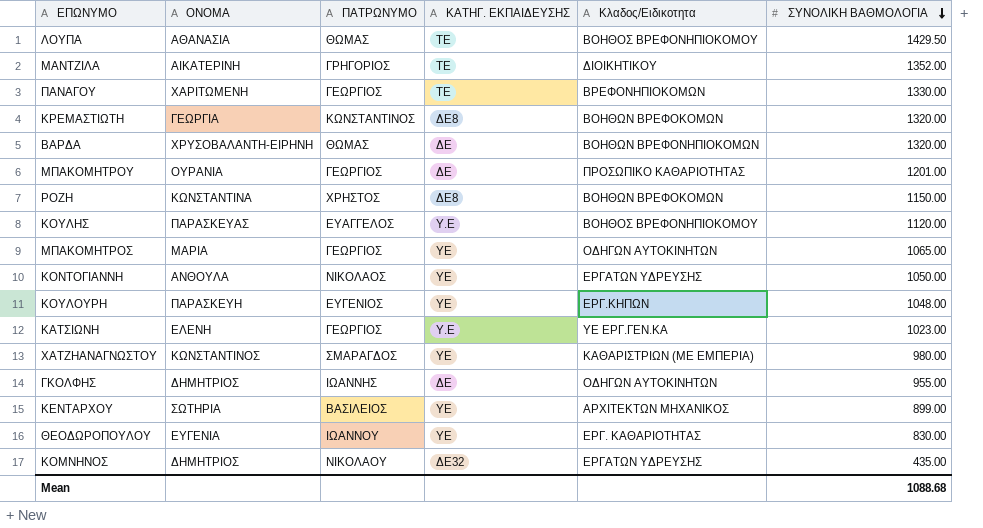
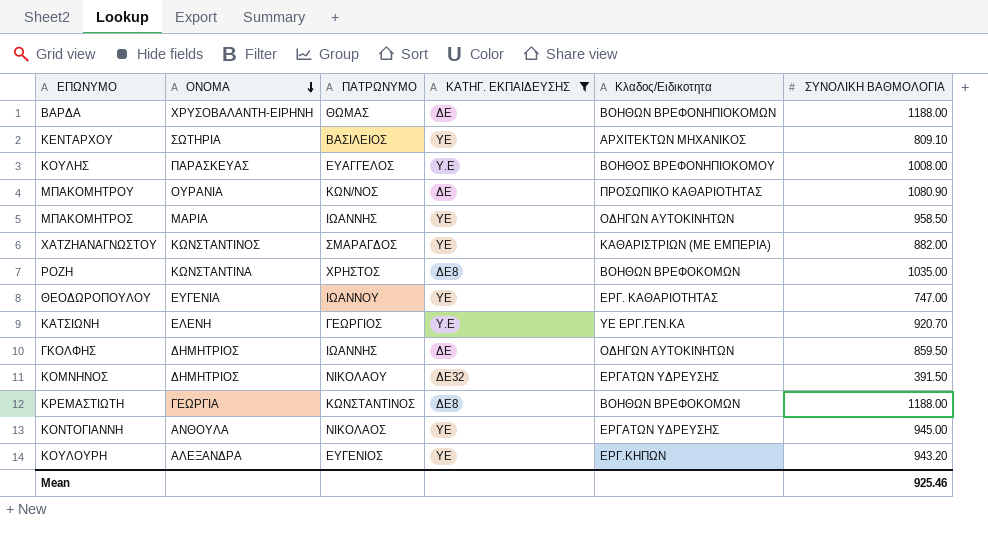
filter: none -> ΚΑΤΗΓ. ΕΚΠΑΙΔΕΥΣΗΣ != ΤΕ
row order: ΣΥΝΟΛΙΚΗ ΒΑΘΜΟΛΟΓΙΑ descending -> ΟΝΟΜΑ descending
ΒΑΡΔΑ | ΣΥΝΟΛΙΚΗ ΒΑΘΜΟΛΟΓΙΑ: 1320.00 -> 1188.00
ΚΕΝΤΑΡΧΟΥ | ΣΥΝΟΛΙΚΗ ΒΑΘΜΟΛΟΓΙΑ: 899.00 -> 809.10
ΚΟΥΛΗΣ | ΣΥΝΟΛΙΚΗ ΒΑΘΜΟΛΟΓΙΑ: 1120.00 -> 1008.00
ΜΠΑΚΟΜΗΤΡΟΥ | ΠΑΤΡΩΝΥΜΟ: ΓΕΩΡΓΙΟΣ -> ΚΩΝ/ΝΟΣ
ΜΠΑΚΟΜΗΤΡΟΥ | ΣΥΝΟΛΙΚΗ ΒΑΘΜΟΛΟΓΙΑ: 1201.00 -> 1080.90
ΜΠΑΚΟΜΗΤΡΟΣ | ΠΑΤΡΩΝΥΜΟ: ΓΕΩΡΓΙΟΣ -> ΙΩΑΝΝΗΣ
ΜΠΑΚΟΜΗΤΡΟΣ | ΣΥΝΟΛΙΚΗ ΒΑΘΜΟΛΟΓΙΑ: 1065.00 -> 958.50
ΧΑΤΖΗΑΝΑΓΝΩΣΤΟΥ | ΣΥΝΟΛΙΚΗ ΒΑΘΜΟΛΟΓΙΑ: 980.00 -> 882.00
ΡΟΖΗ | ΣΥΝΟΛΙΚΗ ΒΑΘΜΟΛΟΓΙΑ: 1150.00 -> 1035.00
ΘΕΟΔΩΡΟΠΟΥΛΟΥ | ΣΥΝΟΛΙΚΗ ΒΑΘΜΟΛΟΓΙΑ: 830.00 -> 747.00
ΚΑΤΣΙΩΝΗ | ΣΥΝΟΛΙΚΗ ΒΑΘΜΟΛΟΓΙΑ: 1023.00 -> 920.70
ΓΚΟΛΦΗΣ | ΣΥΝΟΛΙΚΗ ΒΑΘΜΟΛΟΓΙΑ: 955.00 -> 859.50
ΚΟΜΝΗΝΟΣ | ΣΥΝΟΛΙΚΗ ΒΑΘΜΟΛΟΓΙΑ: 435.00 -> 391.50
ΚΡΕΜΑΣΤΙΩΤΗ | ΣΥΝΟΛΙΚΗ ΒΑΘΜΟΛΟΓΙΑ: 1320.00 -> 1188.00
ΚΟΝΤΟΓΙΑΝΝΗ | ΣΥΝΟΛΙΚΗ ΒΑΘΜΟΛΟΓΙΑ: 1050.00 -> 945.00
ΚΟΥΛΟΥΡΗ | ΟΝΟΜΑ: ΠΑΡΑΣΚΕΥΗ -> ΑΛΕΞΑΝΔΡΑ
ΚΟΥΛΟΥΡΗ | ΣΥΝΟΛΙΚΗ ΒΑΘΜΟΛΟΓΙΑ: 1048.00 -> 943.20
Mean | ΣΥΝΟΛΙΚΗ ΒΑΘΜΟΛΟΓΙΑ: 1088.68 -> 925.46

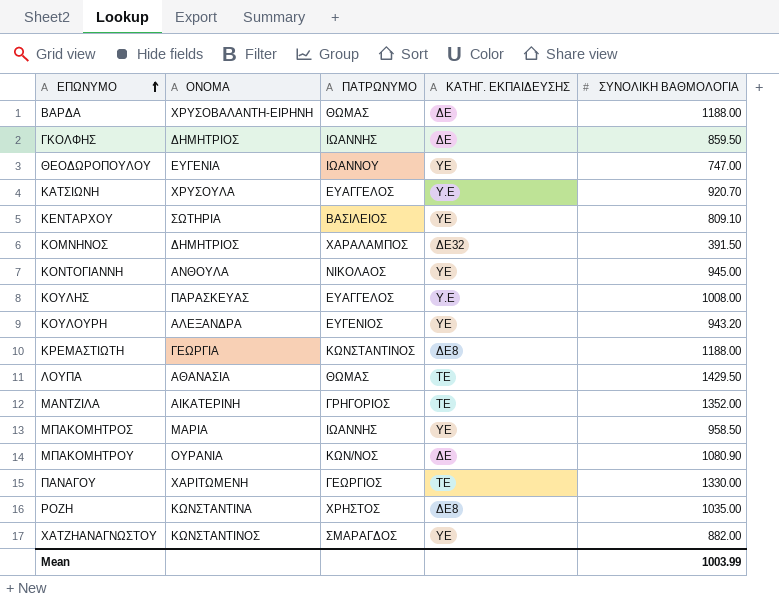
filter: ΚΑΤΗΓ. ΕΚΠΑΙΔΕΥΣΗΣ != ΤΕ -> none
row order: ΟΝΟΜΑ descending -> ΕΠΩΝΥΜΟ ascending
column Κλαδος/Ειδικοτητα | position: 5 -> none
ΚΑΤΣΙΩΝΗ | ΟΝΟΜΑ: ΕΛΕΝΗ -> ΧΡΥΣΟΥΛΑ
ΚΑΤΣΙΩΝΗ | ΠΑΤΡΩΝΥΜΟ: ΓΕΩΡΓΙΟΣ -> ΕΥΑΓΓΕΛΟΣ
ΚΟΜΝΗΝΟΣ | ΠΑΤΡΩΝΥΜΟ: ΝΙΚΟΛΑΟΥ -> ΧΑΡΑΛΑΜΠΟΣ
Mean | ΣΥΝΟΛΙΚΗ ΒΑΘΜΟΛΟΓΙΑ: 925.46 -> 1003.99

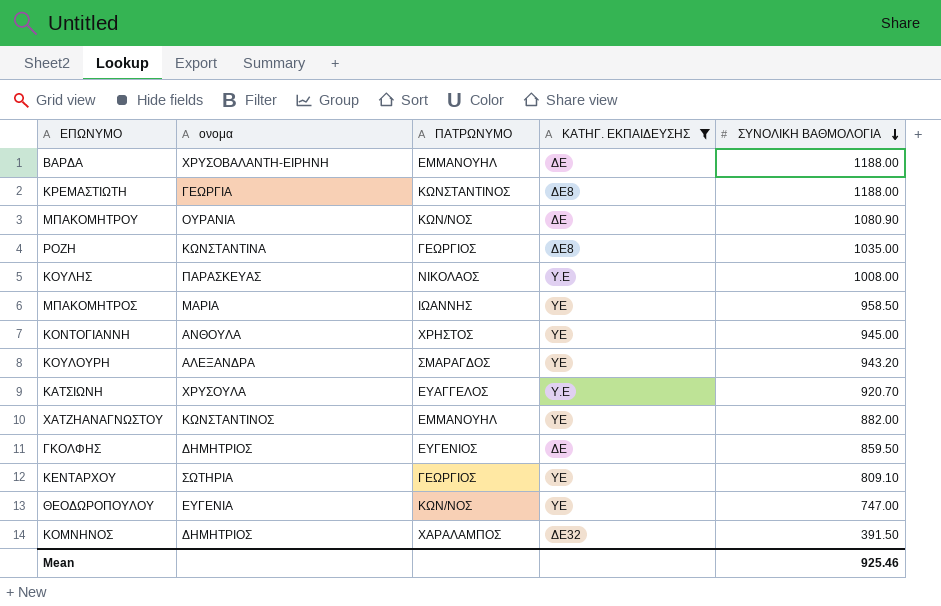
filter: none -> ΚΑΤΗΓ. ΕΚΠΑΙΔΕΥΣΗΣ != ΤΕ
row order: ΕΠΩΝΥΜΟ ascending -> ΣΥΝΟΛΙΚΗ ΒΑΘΜΟΛΟΓΙΑ descending
column name: ΟΝΟΜΑ -> ονομα
ΒΑΡΔΑ | ΠΑΤΡΩΝΥΜΟ: ΘΩΜΑΣ -> ΕΜΜΑΝΟΥΗΛ
ΡΟΖΗ | ΠΑΤΡΩΝΥΜΟ: ΧΡΗΣΤΟΣ -> ΓΕΩΡΓΙΟΣ
ΚΟΥΛΗΣ | ΠΑΤΡΩΝΥΜΟ: ΕΥΑΓΓΕΛΟΣ -> ΝΙΚΟΛΑΟΣ
ΚΟΝΤΟΓΙΑΝΝΗ | ΠΑΤΡΩΝΥΜΟ: ΝΙΚΟΛΑΟΣ -> ΧΡΗΣΤΟΣ
ΚΟΥΛΟΥΡΗ | ΠΑΤΡΩΝΥΜΟ: ΕΥΓΕΝΙΟΣ -> ΣΜΑΡΑΓΔΟΣ
ΧΑΤΖΗΑΝΑΓΝΩΣΤΟΥ | ΠΑΤΡΩΝΥΜΟ: ΣΜΑΡΑΓΔΟΣ -> ΕΜΜΑΝΟΥΗΛ
ΓΚΟΛΦΗΣ | ΠΑΤΡΩΝΥΜΟ: ΙΩΑΝΝΗΣ -> ΕΥΓΕΝΙΟΣ
ΚΕΝΤΑΡΧΟΥ | ΠΑΤΡΩΝΥΜΟ: ΒΑΣΙΛΕΙΟΣ -> ΓΕΩΡΓΙΟΣ
ΘΕΟΔΩΡΟΠΟΥΛΟΥ | ΠΑΤΡΩΝΥΜΟ: ΙΩΑΝΝΟΥ -> ΚΩΝ/ΝΟΣ
Mean | ΣΥΝΟΛΙΚΗ ΒΑΘΜΟΛΟΓΙΑ: 1003.99 -> 925.46

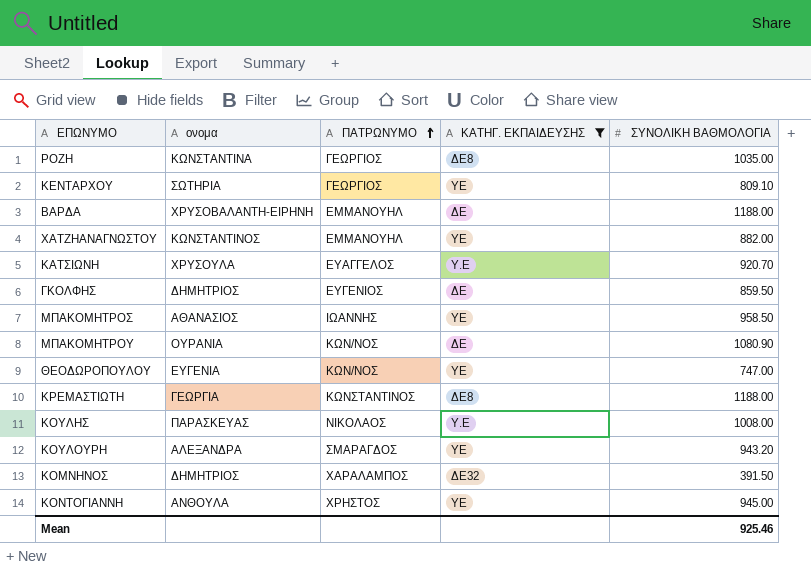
row order: ΣΥΝΟΛΙΚΗ ΒΑΘΜΟΛΟΓΙΑ descending -> ΠΑΤΡΩΝΥΜΟ ascending
ΜΠΑΚΟΜΗΤΡΟΣ | ονομα: ΜΑΡΙΑ -> ΑΘΑΝΑΣΙΟΣ

